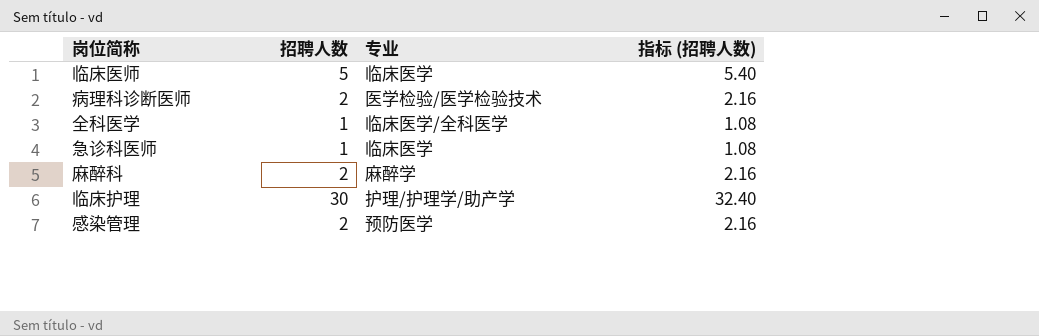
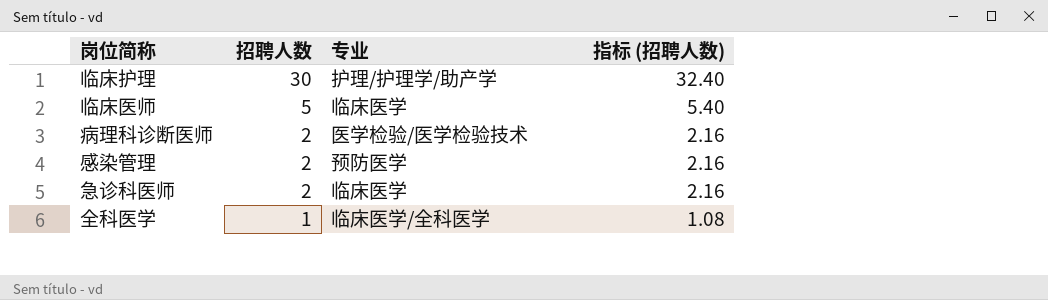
row order: none -> 招聘人数 descending
row 麻醉科: 2 | 麻醉学 | 2.16 -> none
急诊科医师 | 招聘人数: 1 -> 2
急诊科医师 | 指标 (招聘人数): 1.08 -> 2.16

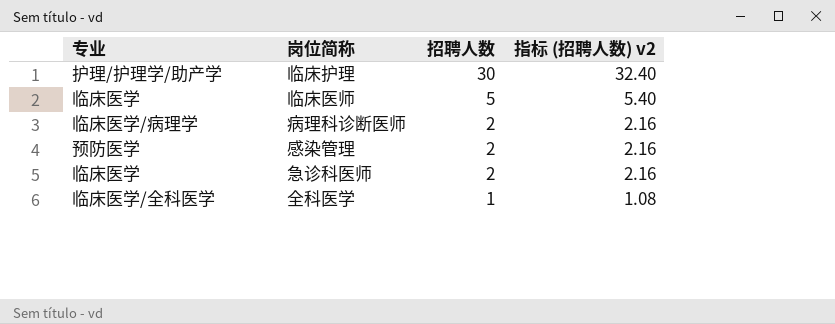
column 专业 | position: 3 -> 1
column name: 指标 (招聘人数) -> 指标 (招聘人数) v2
病理科诊断医师 | 专业: 医学检验/医学检验技术 -> 临床医学/病理学

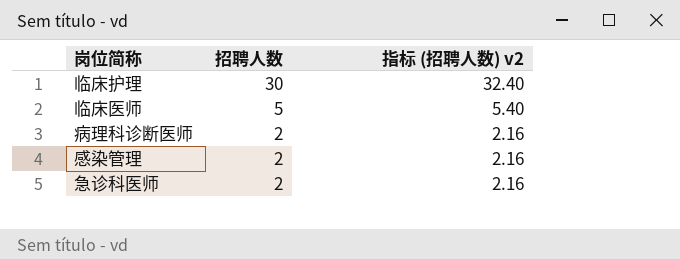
column 专业 | position: 1 -> none
row 全科医学: 临床医学/全科医学 | 1 | 1.08 -> none

